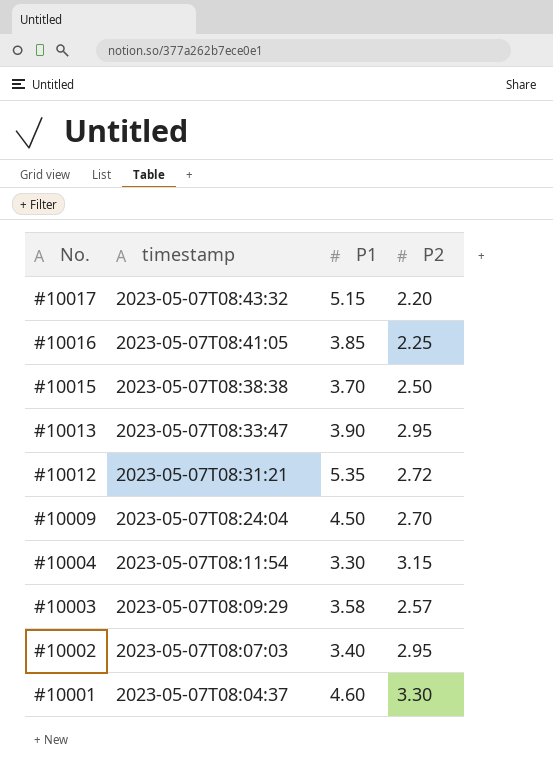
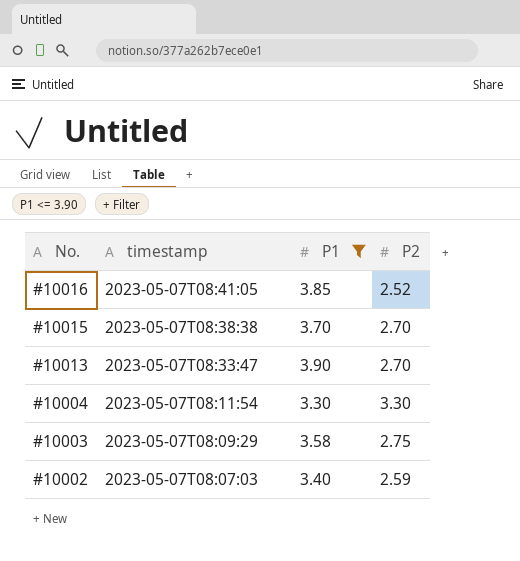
filter: none -> P1 <= 3.90
#10016 | P2: 2.25 -> 2.52
#10015 | P2: 2.50 -> 2.70
#10013 | P2: 2.95 -> 2.70
#10004 | P2: 3.15 -> 3.30
#10003 | P2: 2.57 -> 2.75
#10002 | P2: 2.95 -> 2.59

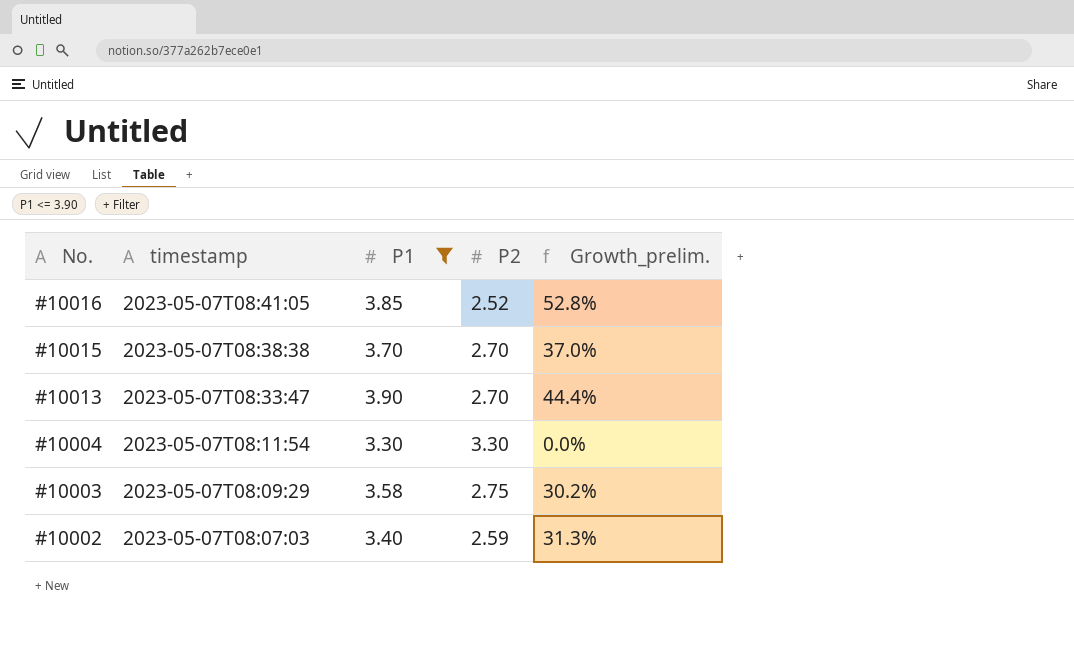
column Growth_prelim. | formula: none -> ([P1] - [P2]) / [P2]

